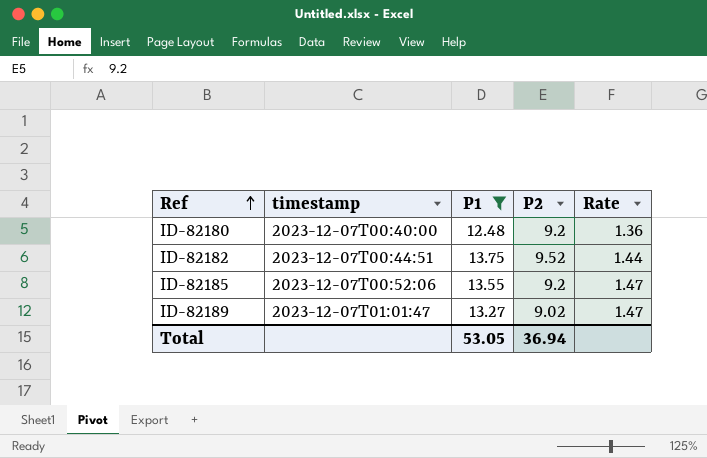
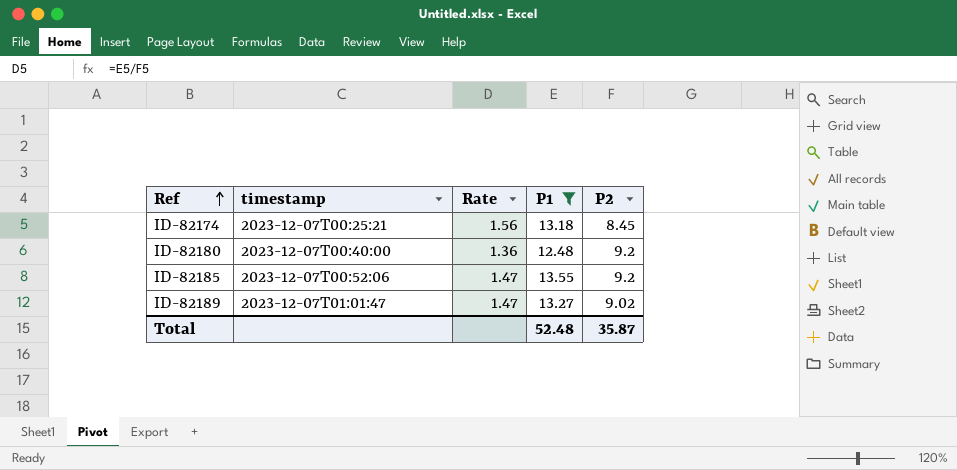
column Rate | position: 5 -> 3
row ID-82182: 2023-12-07T00:44:51 | 13.75 | 9.52 | 1.44 -> none
row ID-82174: none -> 2023-12-07T00:25:21 | 1.56 | 13.18 | 8.45
Total | P1: 53.05 -> 52.48
Total | P2: 36.94 -> 35.87

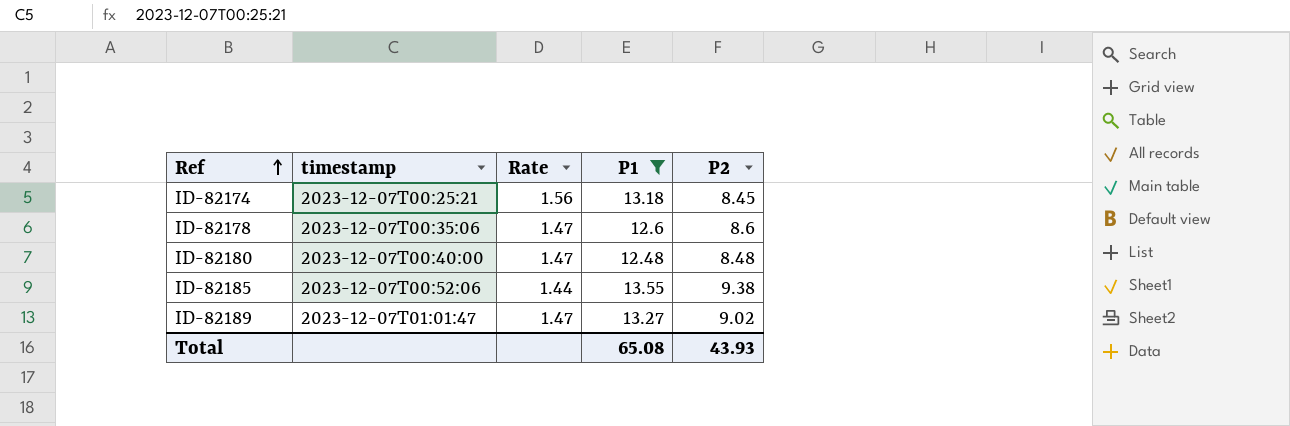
row ID-82178: none -> 2023-12-07T00:35:06 | 1.47 | 12.6 | 8.6
ID-82180 | Rate: 1.36 -> 1.47
ID-82180 | P2: 9.2 -> 8.48
ID-82185 | Rate: 1.47 -> 1.44
ID-82185 | P2: 9.2 -> 9.38
Total | P1: 52.48 -> 65.08
Total | P2: 35.87 -> 43.93

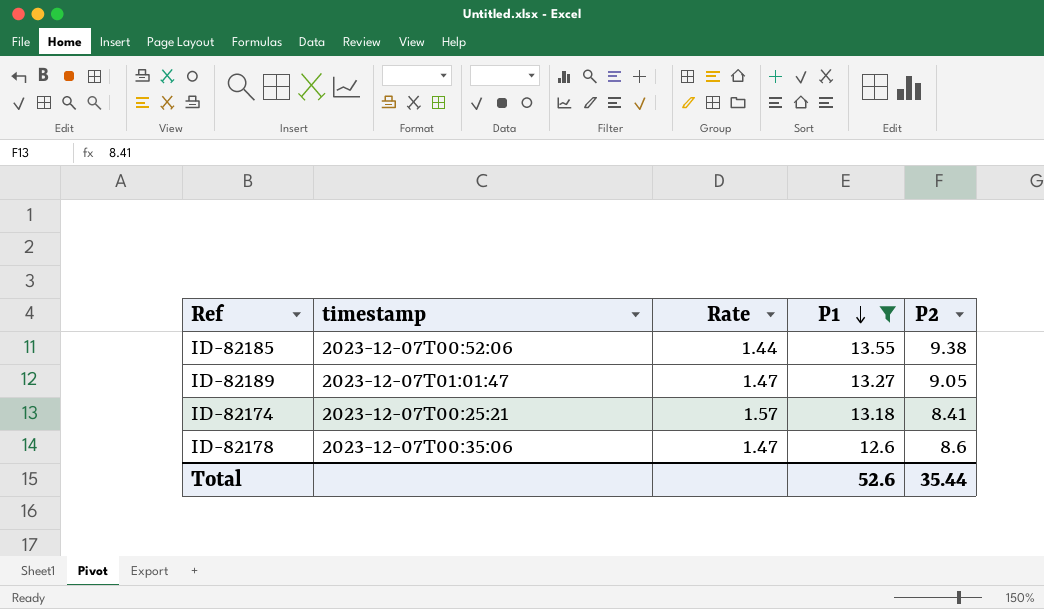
row order: Ref ascending -> P1 descending
row ID-82180: 2023-12-07T00:40:00 | 1.47 | 12.48 | 8.48 -> none
ID-82189 | P2: 9.02 -> 9.05
ID-82174 | Rate: 1.56 -> 1.57
ID-82174 | P2: 8.45 -> 8.41
Total | P1: 65.08 -> 52.6
Total | P2: 43.93 -> 35.44

